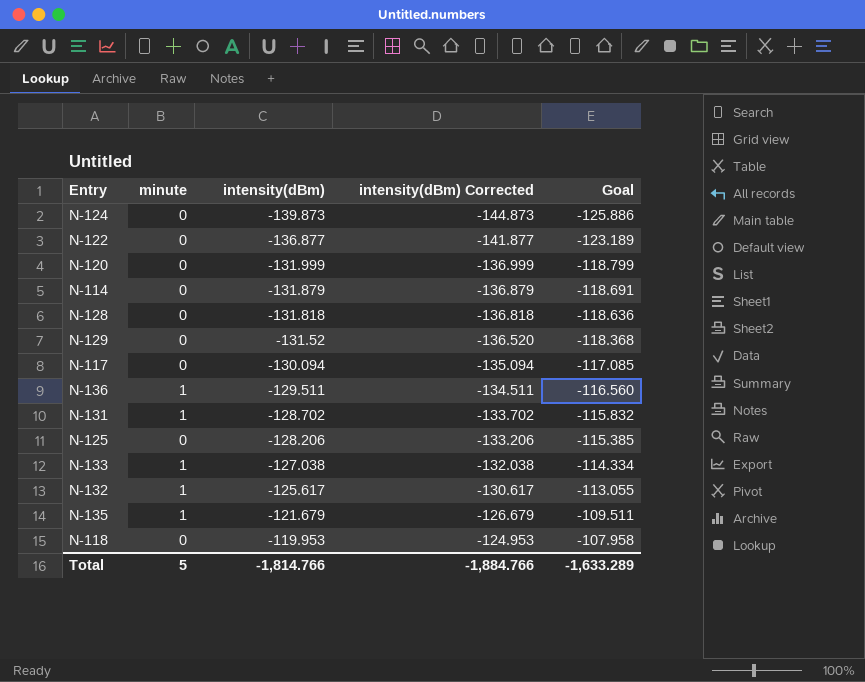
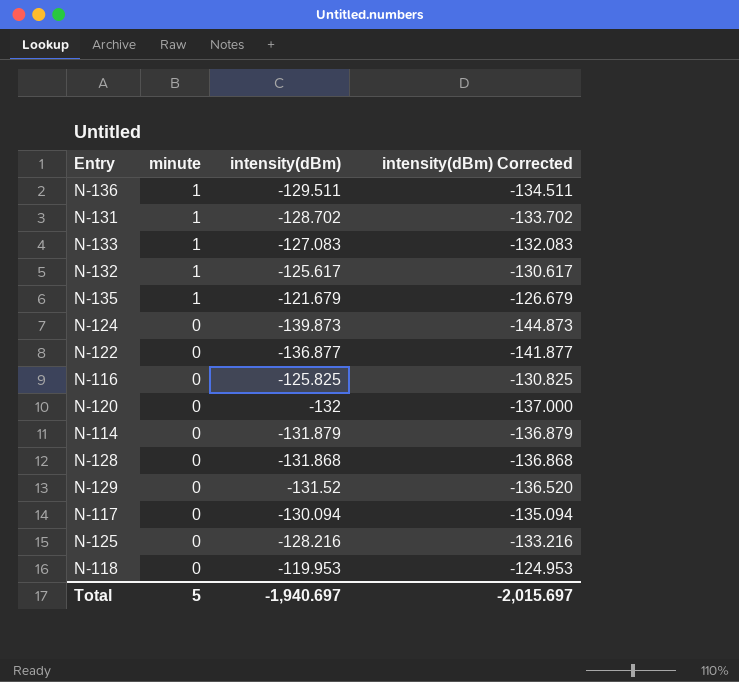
row order: intensity(dBm) ascending -> minute descending
column Goal | formula: [intensity(dBm)] * 0.9 -> none
N-133 | intensity(dBm): -127.038 -> -127.083
N-133 | intensity(dBm) Corrected: -132.038 -> -132.083
row N-116: none -> 0 | -125.825 | -130.825
N-120 | intensity(dBm): -131.999 -> -132
N-120 | intensity(dBm) Corrected: -136.999 -> -137.000
N-128 | intensity(dBm): -131.818 -> -131.868
N-128 | intensity(dBm) Corrected: -136.818 -> -136.868
N-125 | intensity(dBm): -128.206 -> -128.216
N-125 | intensity(dBm) Corrected: -133.206 -> -133.216
Total | intensity(dBm): -1,814.766 -> -1,940.697
Total | intensity(dBm) Corrected: -1,884.766 -> -2,015.697

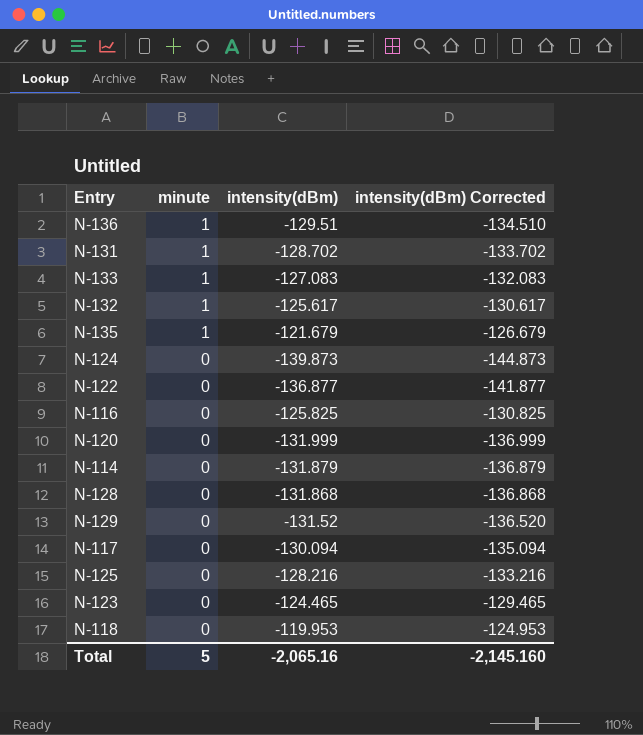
N-136 | intensity(dBm): -129.511 -> -129.51
N-136 | intensity(dBm) Corrected: -134.511 -> -134.510
N-120 | intensity(dBm): -132 -> -131.999
N-120 | intensity(dBm) Corrected: -137.000 -> -136.999
row N-123: none -> 0 | -124.465 | -129.465
Total | intensity(dBm): -1,940.697 -> -2,065.16
Total | intensity(dBm) Corrected: -2,015.697 -> -2,145.160

